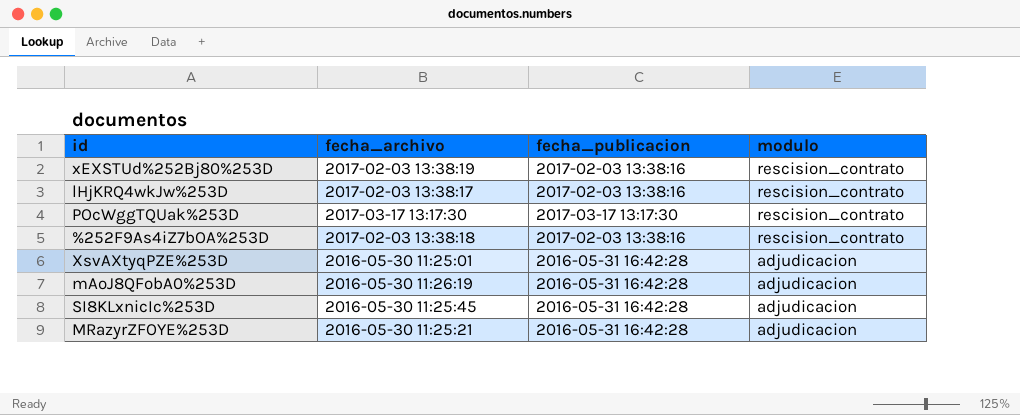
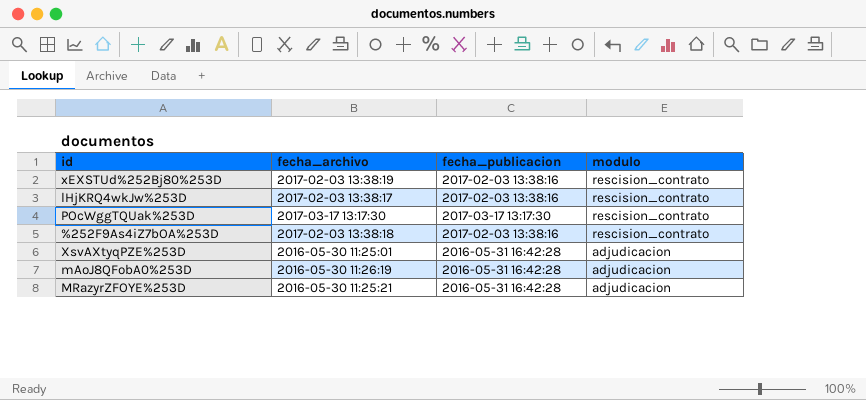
row SI8KLxnicIc%253D: 2016-05-30 11:25:45 | 2016-05-31 16:42:28 | adjudicacion -> none

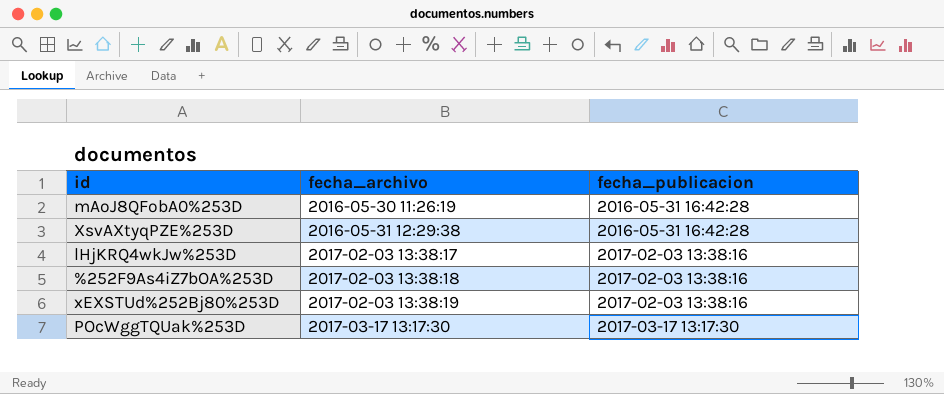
row order: modulo descending -> fecha_archivo ascending
column modulo | position: 4 -> none
row MRazyrZFOYE%253D: 2016-05-30 11:25:21 | 2016-05-31 16:42:28 | adjudicacion -> none
XsvAXtyqPZE%253D | fecha_archivo: 2016-05-30 11:25:01 -> 2016-05-31 12:29:38

